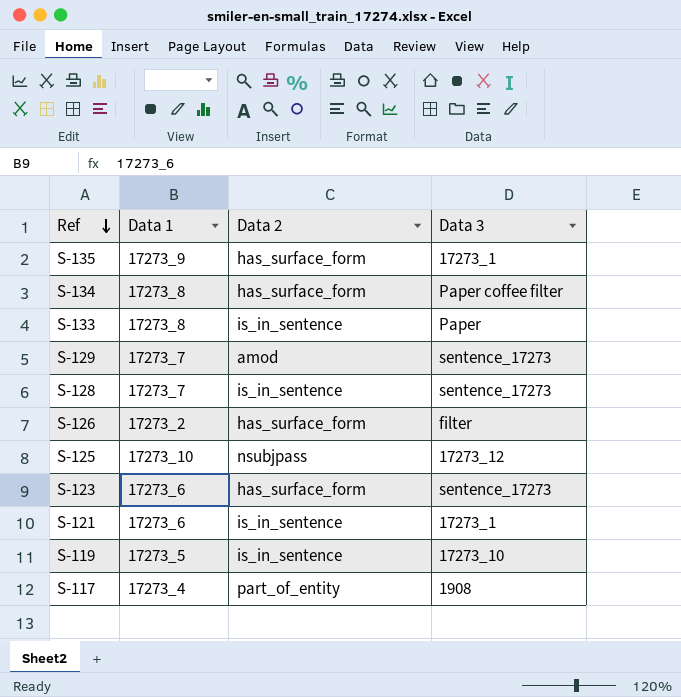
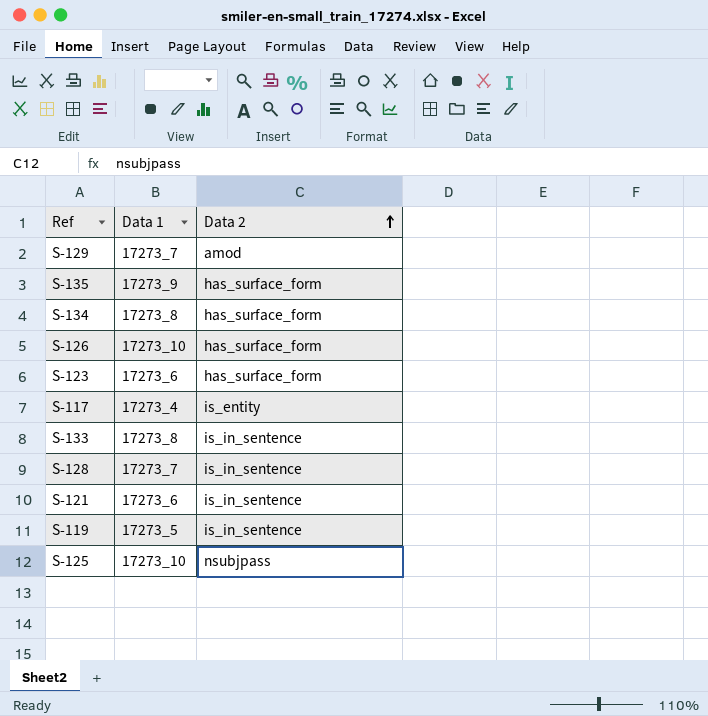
row order: Ref descending -> Data 2 ascending
column Data 3 | position: 4 -> none
S-126 | Data 1: 17273_2 -> 17273_10
S-117 | Data 2: part_of_entity -> is_entity

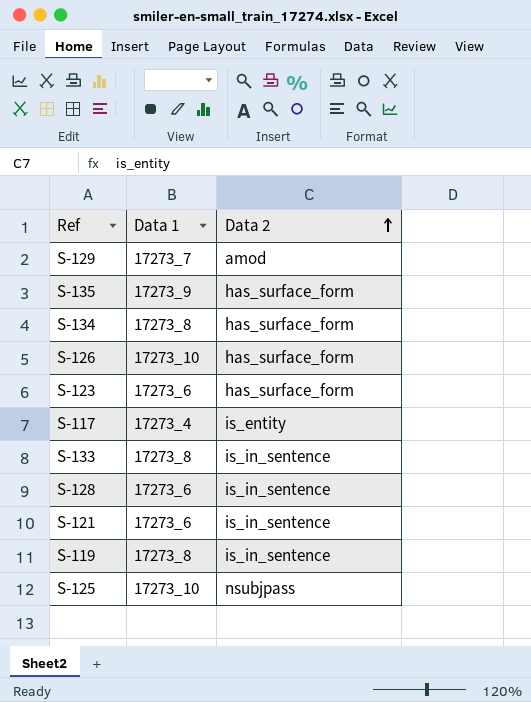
S-128 | Data 1: 17273_7 -> 17273_6
S-119 | Data 1: 17273_5 -> 17273_8

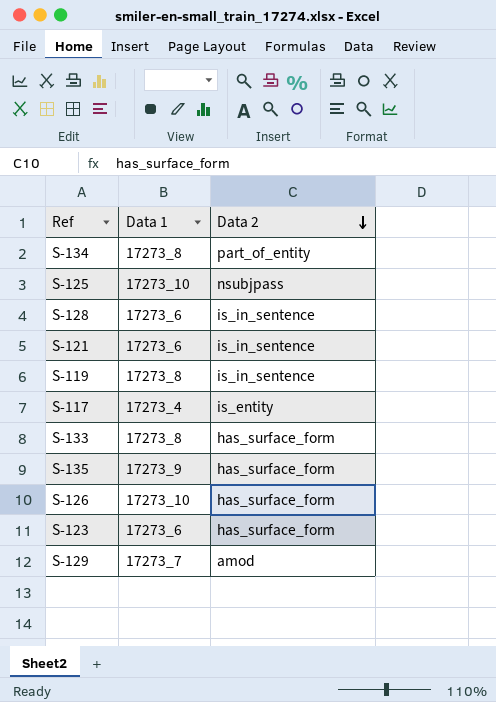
row order: Data 2 ascending -> Data 2 descending
S-134 | Data 2: has_surface_form -> part_of_entity
S-133 | Data 2: is_in_sentence -> has_surface_form

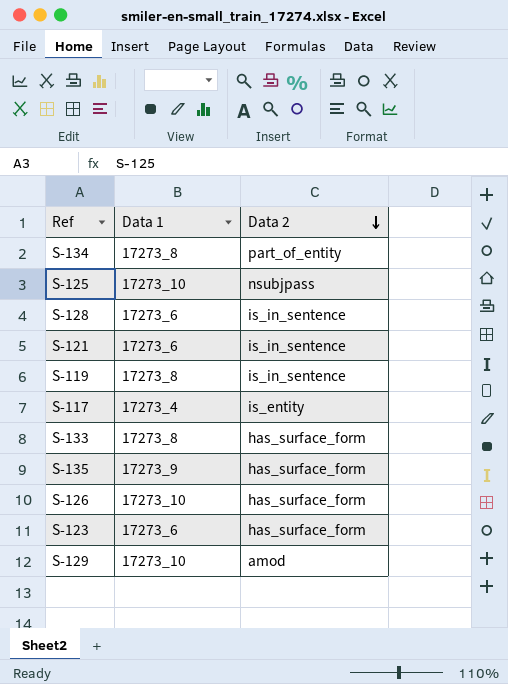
S-129 | Data 1: 17273_7 -> 17273_10

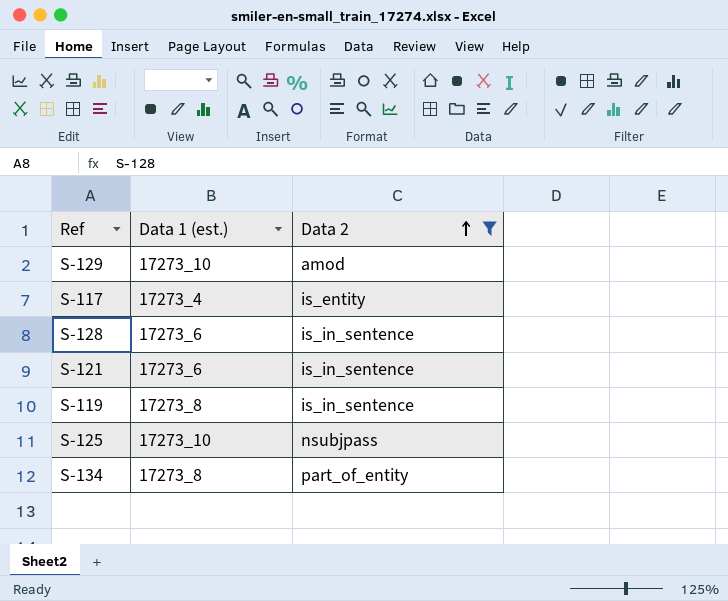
filter: none -> Data 2 != has_surface_form
row order: Data 2 descending -> Data 2 ascending
column name: Data 1 -> Data 1 (est.)

